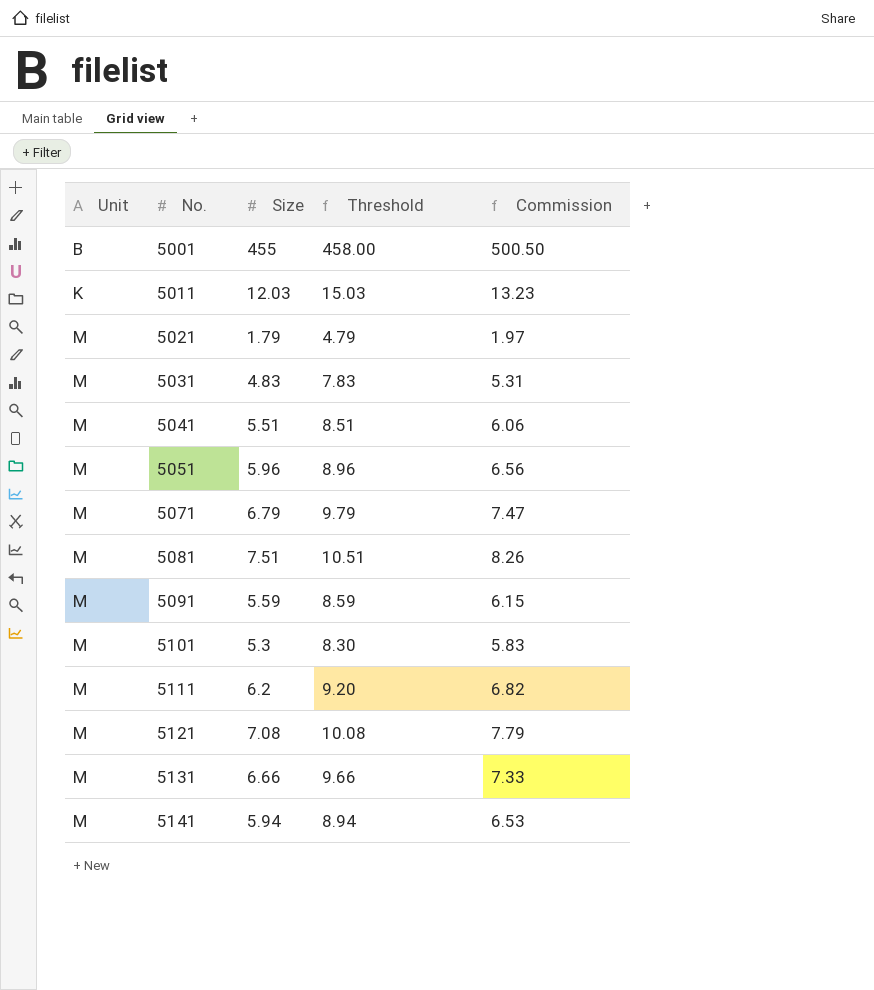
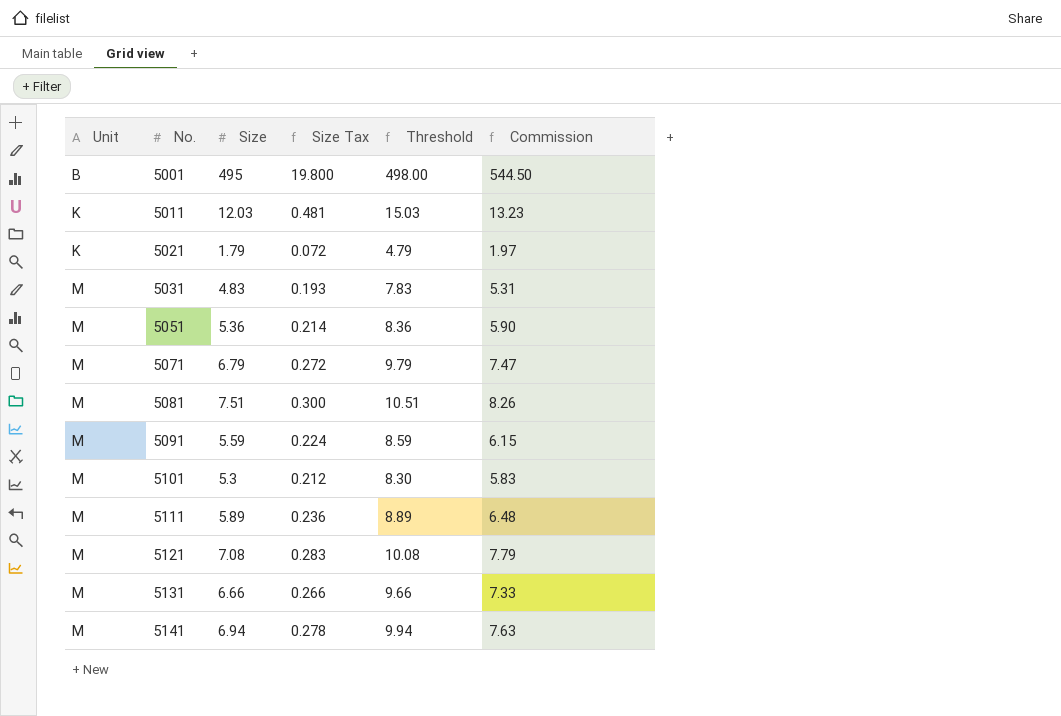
column Size Tax | formula: none -> [Size] * 0.04
row 5041: M | 5.51 | 8.51 | 6.06 -> none
5001 | Size: 455 -> 495
5001 | Threshold: 458.00 -> 498.00
5001 | Commission: 500.50 -> 544.50
5021 | Unit: M -> K
5051 | Size: 5.96 -> 5.36
5051 | Threshold: 8.96 -> 8.36
5051 | Commission: 6.56 -> 5.90
5111 | Size: 6.2 -> 5.89
5111 | Threshold: 9.20 -> 8.89
5111 | Commission: 6.82 -> 6.48
5141 | Size: 5.94 -> 6.94
5141 | Threshold: 8.94 -> 9.94
5141 | Commission: 6.53 -> 7.63

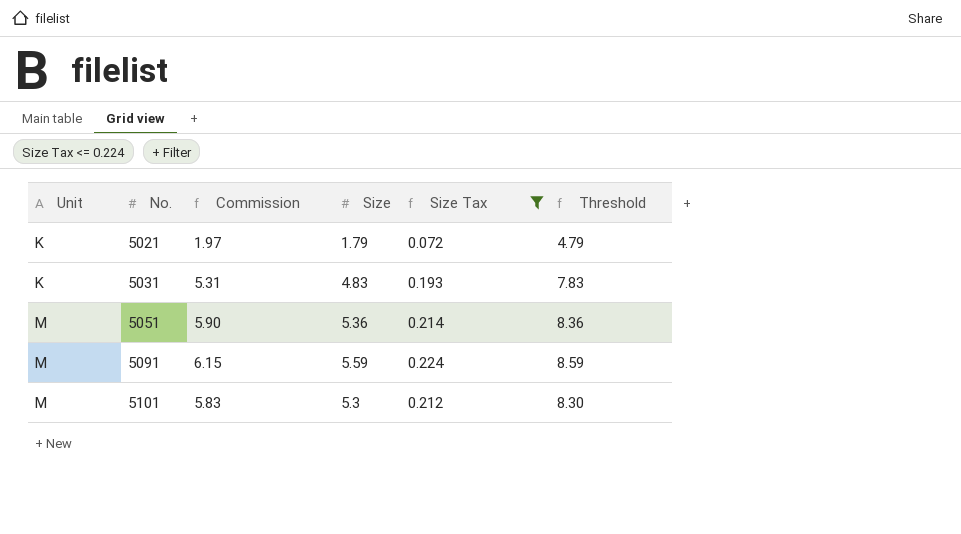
filter: none -> Size Tax <= 0.224
column Commission | position: 6 -> 3
5031 | Unit: M -> K

